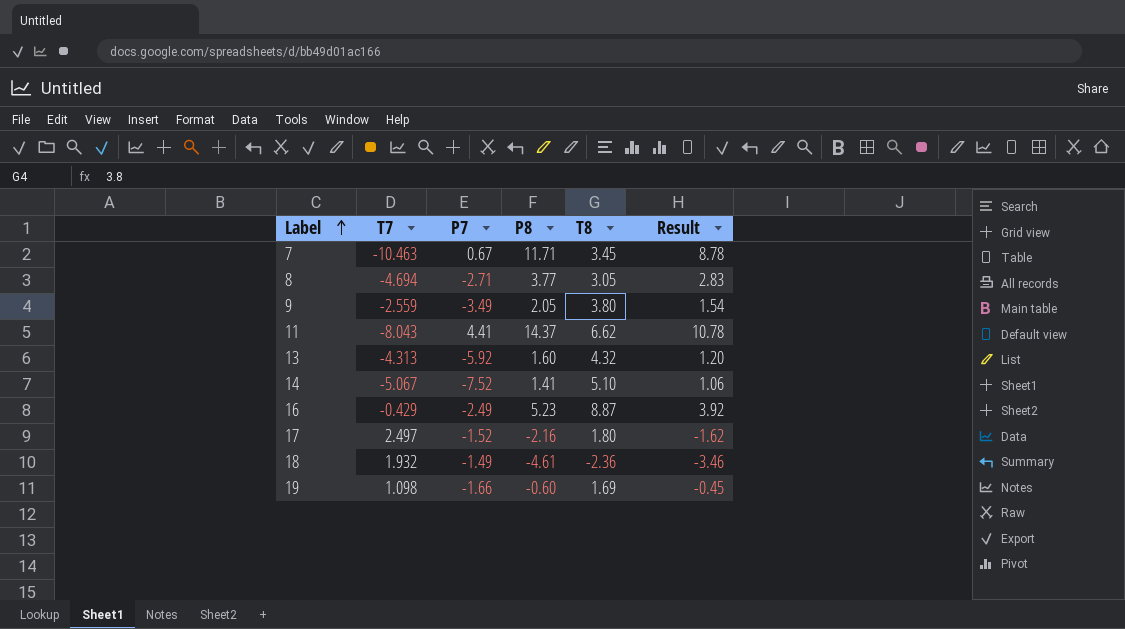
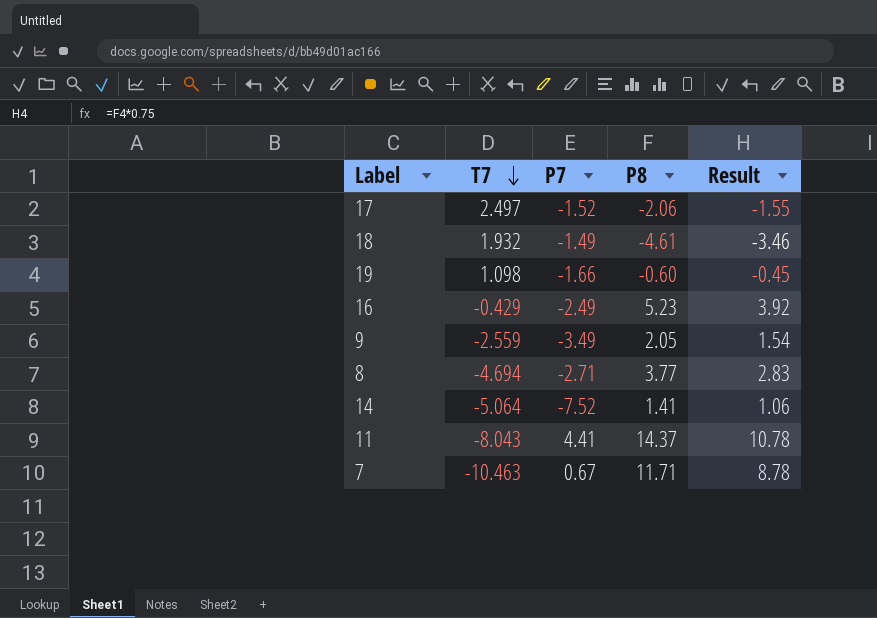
row order: Label ascending -> T7 descending
column T8 | position: 5 -> none
row 13: -4.313 | -5.92 | 1.60 | 4.32 | 1.20 -> none
17 | P8: -2.16 -> -2.06
17 | Result: -1.62 -> -1.55
14 | T7: -5.067 -> -5.064

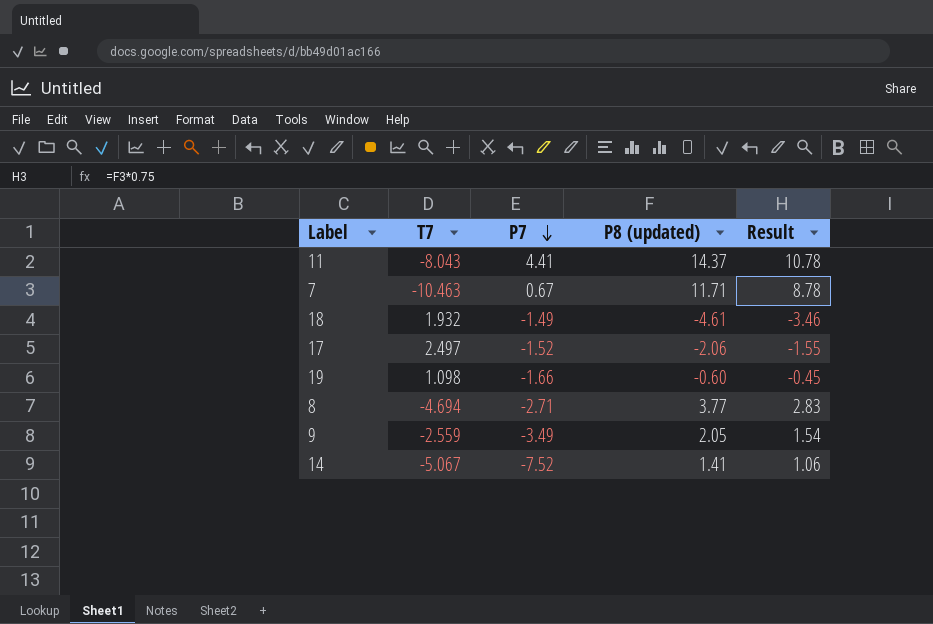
row order: T7 descending -> P7 descending
column name: P8 -> P8 (updated)
row 16: -0.429 | -2.49 | 5.23 | 3.92 -> none
14 | T7: -5.064 -> -5.067

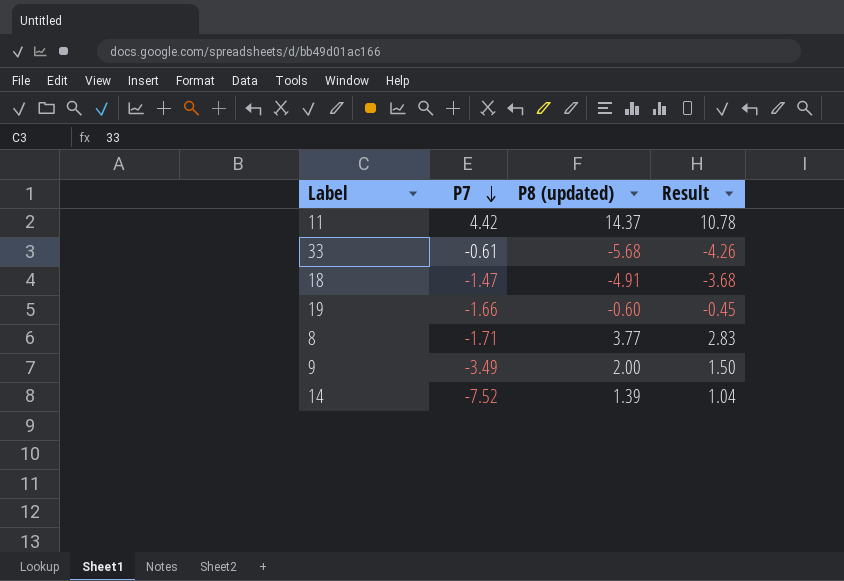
column T7 | position: 2 -> none
row 7: -10.463 | 0.67 | 11.71 | 8.78 -> none
row 17: 2.497 | -1.52 | -2.06 | -1.55 -> none
11 | P7: 4.41 -> 4.42
row 33: none -> -0.61 | -5.68 | -4.26
18 | P7: -1.49 -> -1.47
18 | P8 (updated): -4.61 -> -4.91
18 | Result: -3.46 -> -3.68
8 | P7: -2.71 -> -1.71
9 | P8 (updated): 2.05 -> 2.00
9 | Result: 1.54 -> 1.50
14 | P8 (updated): 1.41 -> 1.39
14 | Result: 1.06 -> 1.04

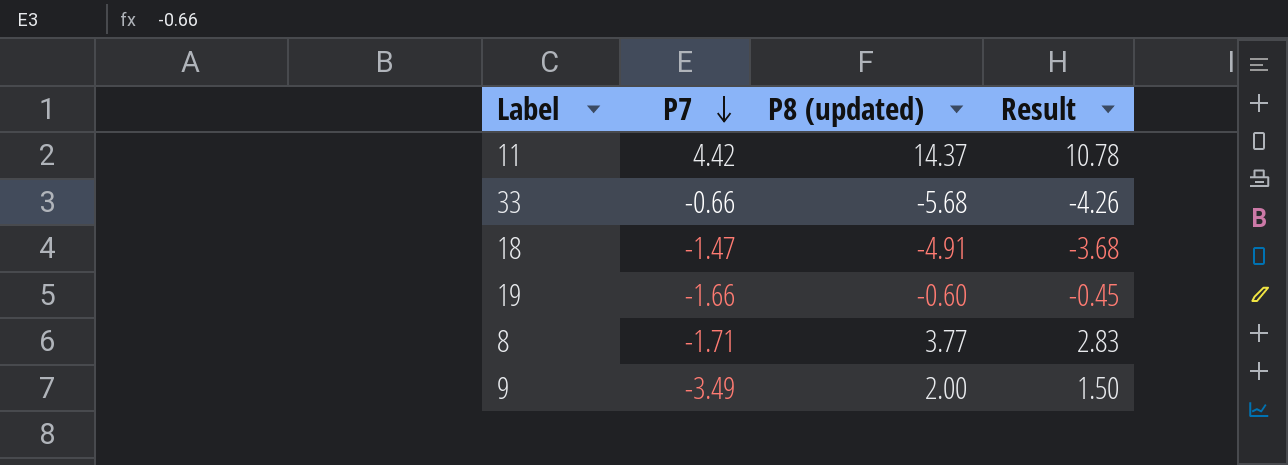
row 14: -7.52 | 1.39 | 1.04 -> none
33 | P7: -0.61 -> -0.66

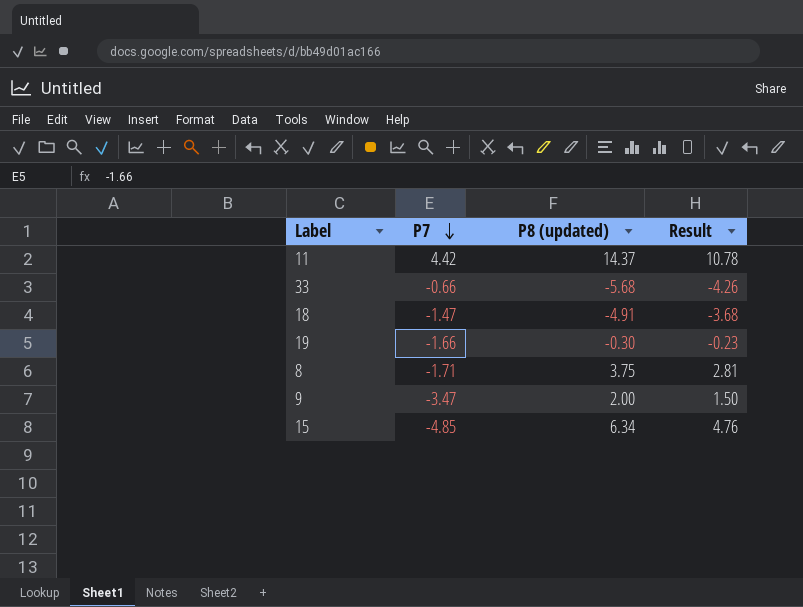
19 | P8 (updated): -0.60 -> -0.30
19 | Result: -0.45 -> -0.23
8 | P8 (updated): 3.77 -> 3.75
8 | Result: 2.83 -> 2.81
9 | P7: -3.49 -> -3.47
row 15: none -> -4.85 | 6.34 | 4.76

